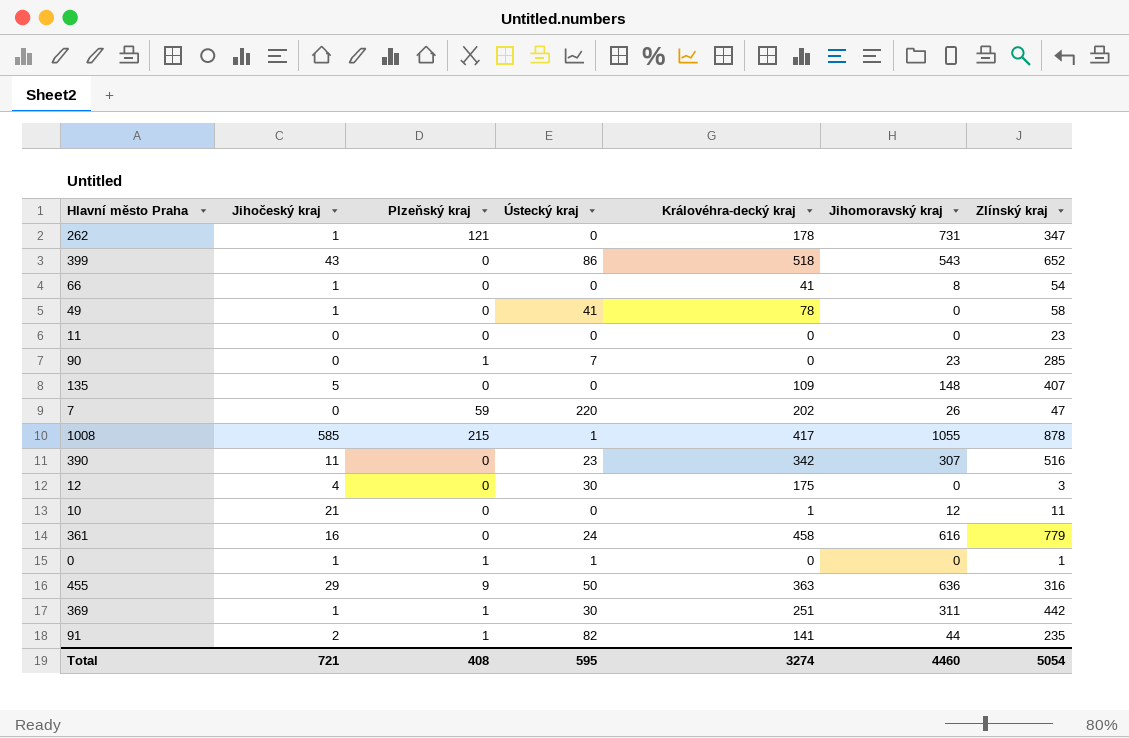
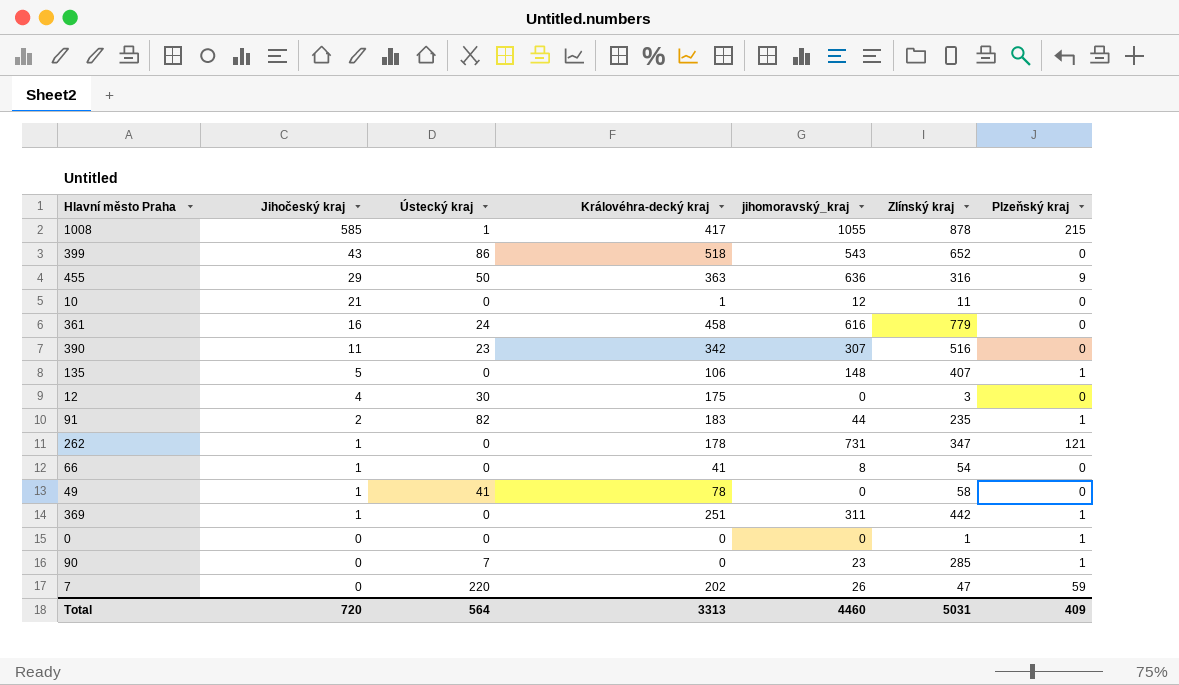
row order: none -> Jihočeský kraj descending
column name: Jihomoravský kraj -> jihomoravský_kraj
column Plzeňský kraj | position: 3 -> 7
row 11: 0 | 0 | 0 | 0 | 0 | 23 -> none
135 | Královéhra-decký kraj: 109 -> 106
135 | Plzeňský kraj: 0 -> 1
91 | Královéhra-decký kraj: 141 -> 183
369 | Ústecký kraj: 30 -> 0
0 | Jihočeský kraj: 1 -> 0
0 | Ústecký kraj: 1 -> 0
Total | Jihočeský kraj: 721 -> 720
Total | Ústecký kraj: 595 -> 564
Total | Královéhra-decký kraj: 3274 -> 3313
Total | Zlínský kraj: 5054 -> 5031
Total | Plzeňský kraj: 408 -> 409

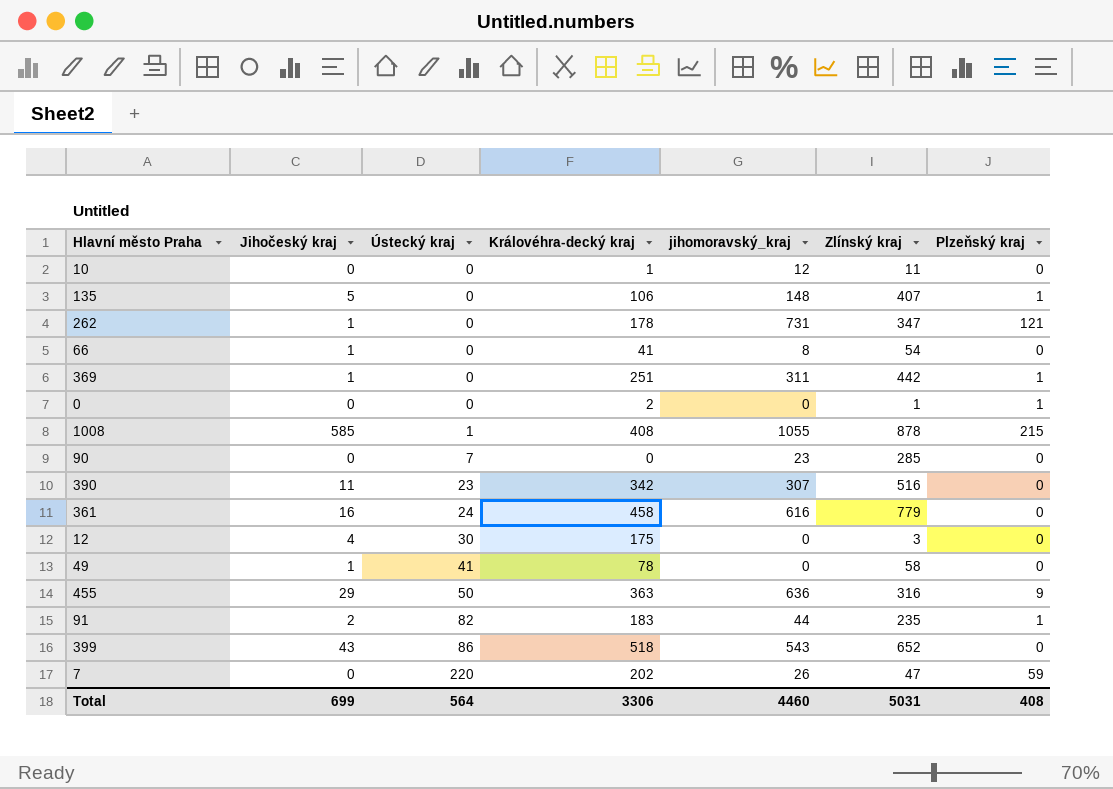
row order: Jihočeský kraj descending -> Ústecký kraj ascending
10 | Jihočeský kraj: 21 -> 0
0 | Královéhra-decký kraj: 0 -> 2
1008 | Královéhra-decký kraj: 417 -> 408
90 | Plzeňský kraj: 1 -> 0
Total | Jihočeský kraj: 720 -> 699
Total | Královéhra-decký kraj: 3313 -> 3306
Total | Plzeňský kraj: 409 -> 408

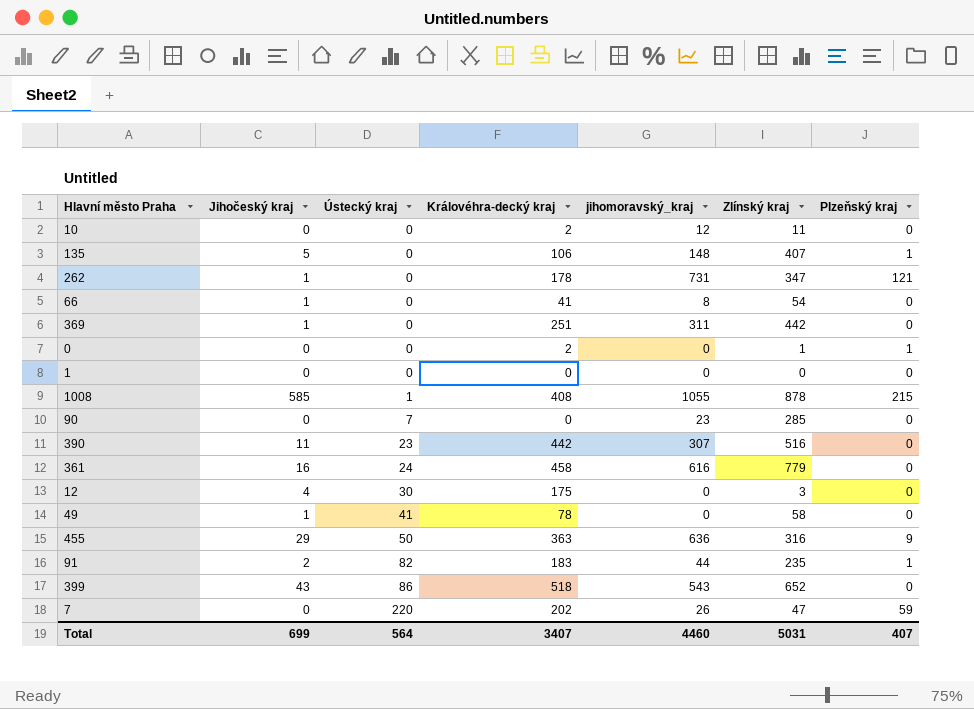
10 | Královéhra-decký kraj: 1 -> 2
369 | Plzeňský kraj: 1 -> 0
row 1: none -> 0 | 0 | 0 | 0 | 0 | 0
390 | Královéhra-decký kraj: 342 -> 442
Total | Královéhra-decký kraj: 3306 -> 3407
Total | Plzeňský kraj: 408 -> 407

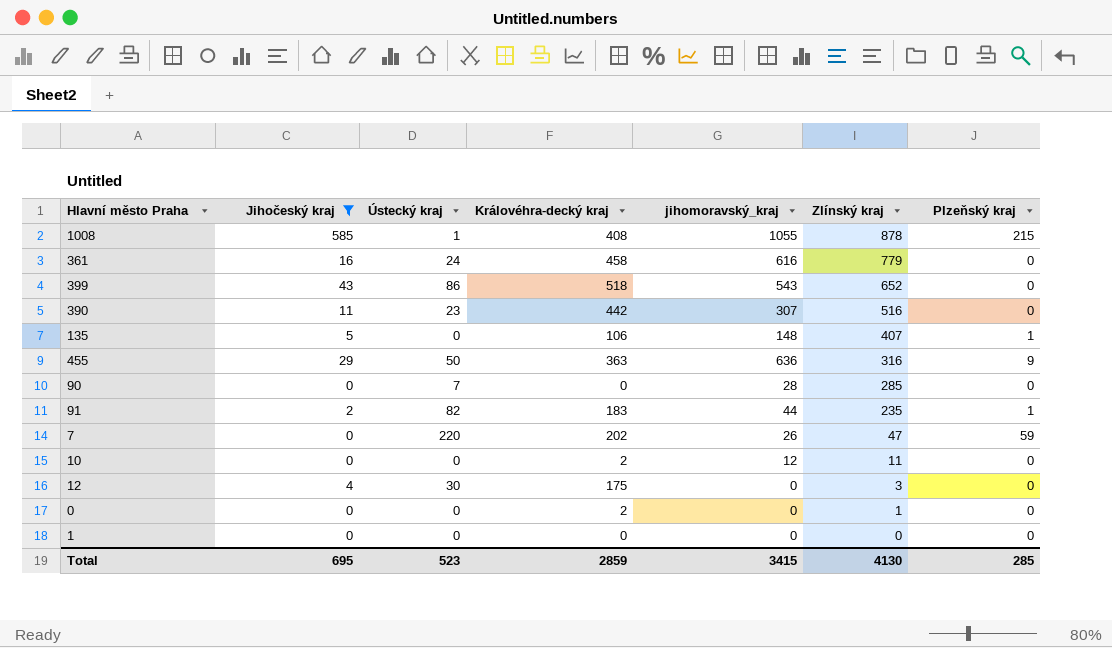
filter: none -> Jihočeský kraj != 1
row order: Ústecký kraj ascending -> Zlínský kraj descending
90 | jihomoravský_kraj: 23 -> 28
0 | Plzeňský kraj: 1 -> 0
Total | Jihočeský kraj: 699 -> 695
Total | Ústecký kraj: 564 -> 523
Total | Královéhra-decký kraj: 3407 -> 2859
Total | jihomoravský_kraj: 4460 -> 3415
Total | Zlínský kraj: 5031 -> 4130
Total | Plzeňský kraj: 407 -> 285

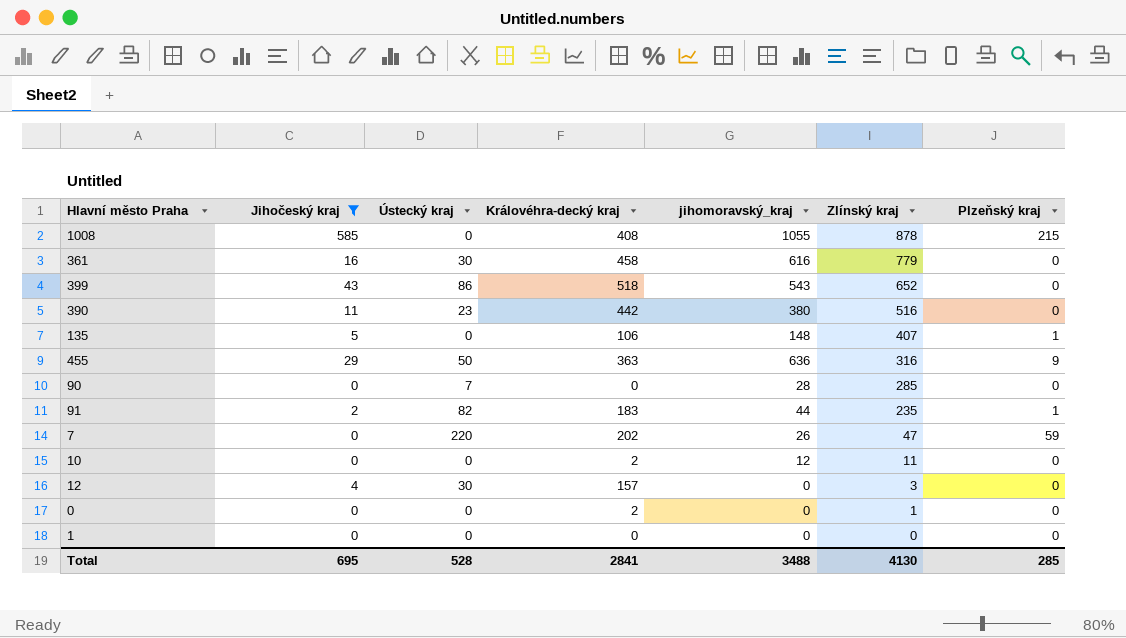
1008 | Ústecký kraj: 1 -> 0
361 | Ústecký kraj: 24 -> 30
390 | jihomoravský_kraj: 307 -> 380
12 | Královéhra-decký kraj: 175 -> 157
Total | Ústecký kraj: 523 -> 528
Total | Královéhra-decký kraj: 2859 -> 2841
Total | jihomoravský_kraj: 3415 -> 3488

